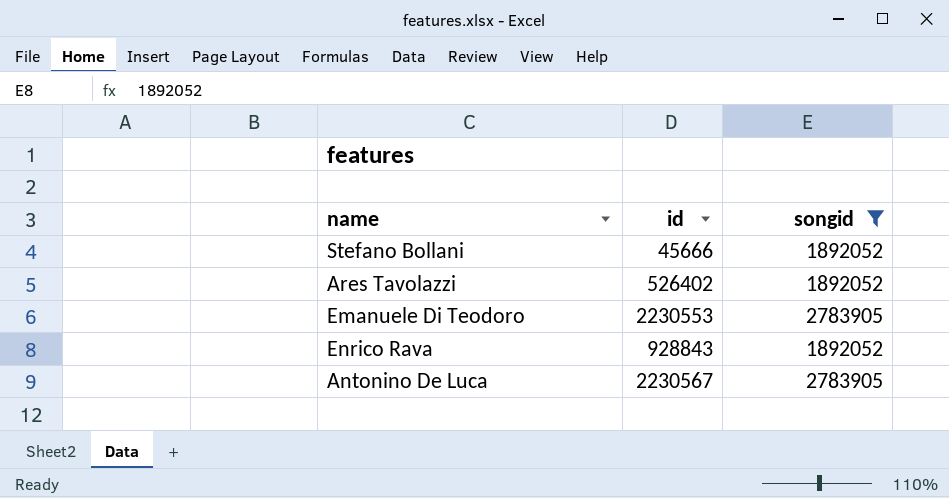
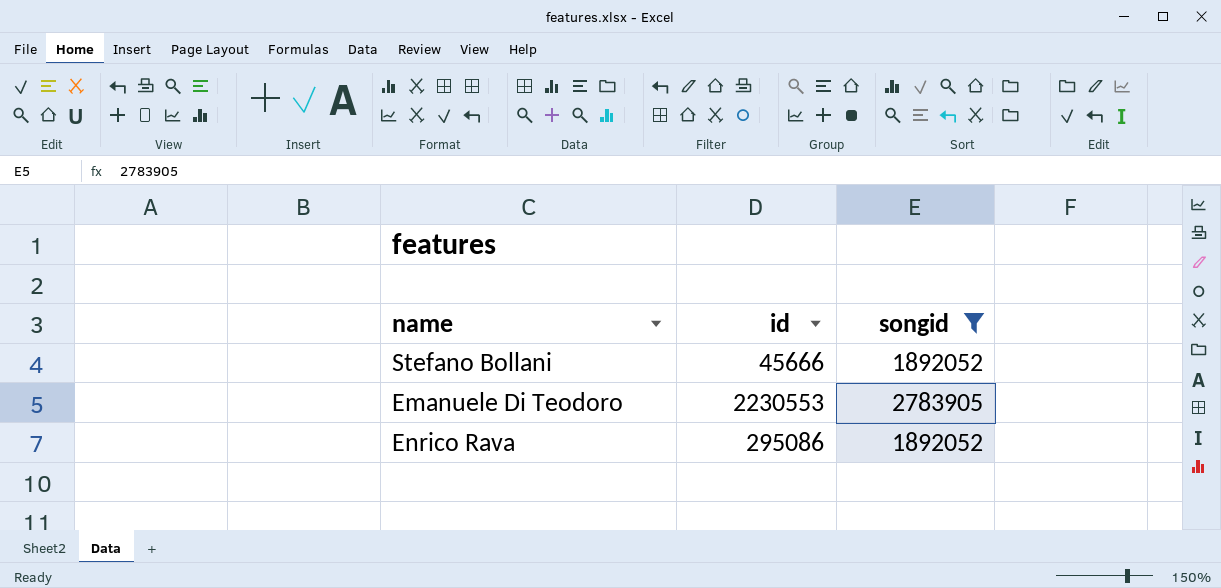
row Ares Tavolazzi: 526402 | 1892052 -> none
row Antonino De Luca: 2230567 | 2783905 -> none
Enrico Rava | id: 928843 -> 295086

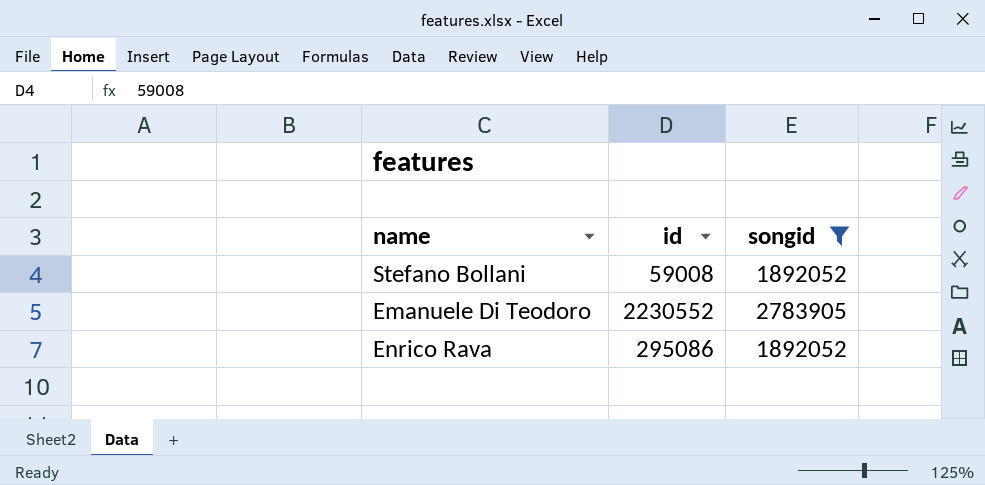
Stefano Bollani | id: 45666 -> 59008
Emanuele Di Teodoro | id: 2230553 -> 2230552

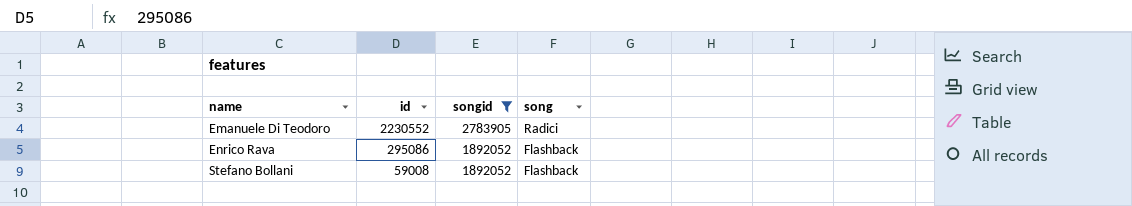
row order: none -> name ascending
column song | position: none -> 4

